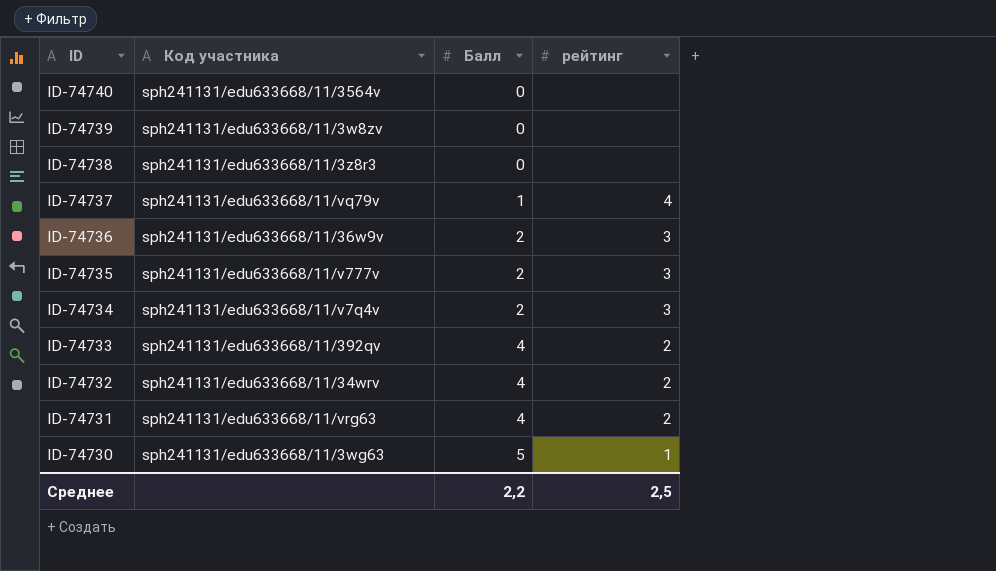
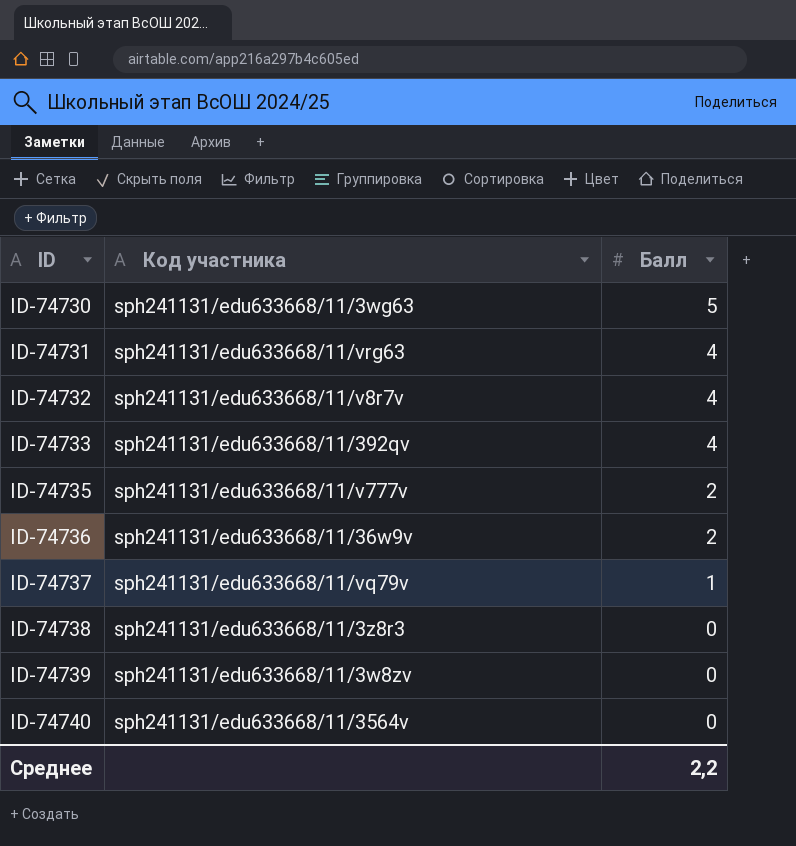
row order: ID descending -> ID ascending
column рейтинг | position: 4 -> none
row ID-74734: sph241131/edu633668/11/v7q4v | 2 | 3 -> none
ID-74732 | Код участника: sph241131/edu633668/11/34wrv -> sph241131/edu633668/11/v8r7v

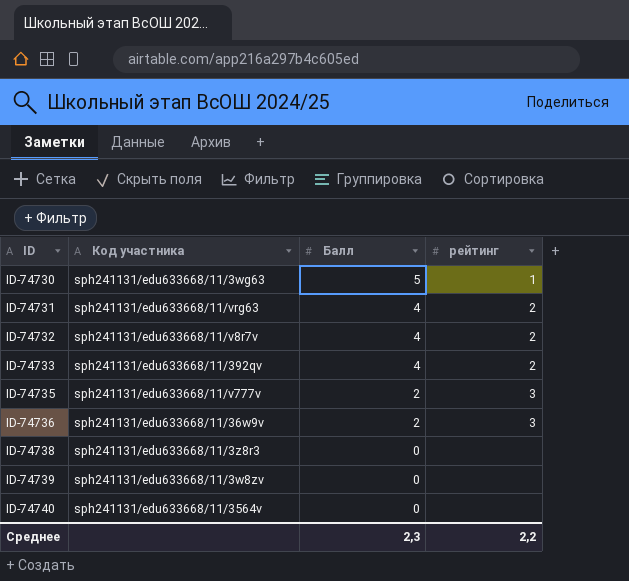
column рейтинг | position: none -> 4
row ID-74737: sph241131/edu633668/11/vq79v | 1 -> none
Среднее | Балл: 2,2 -> 2,3

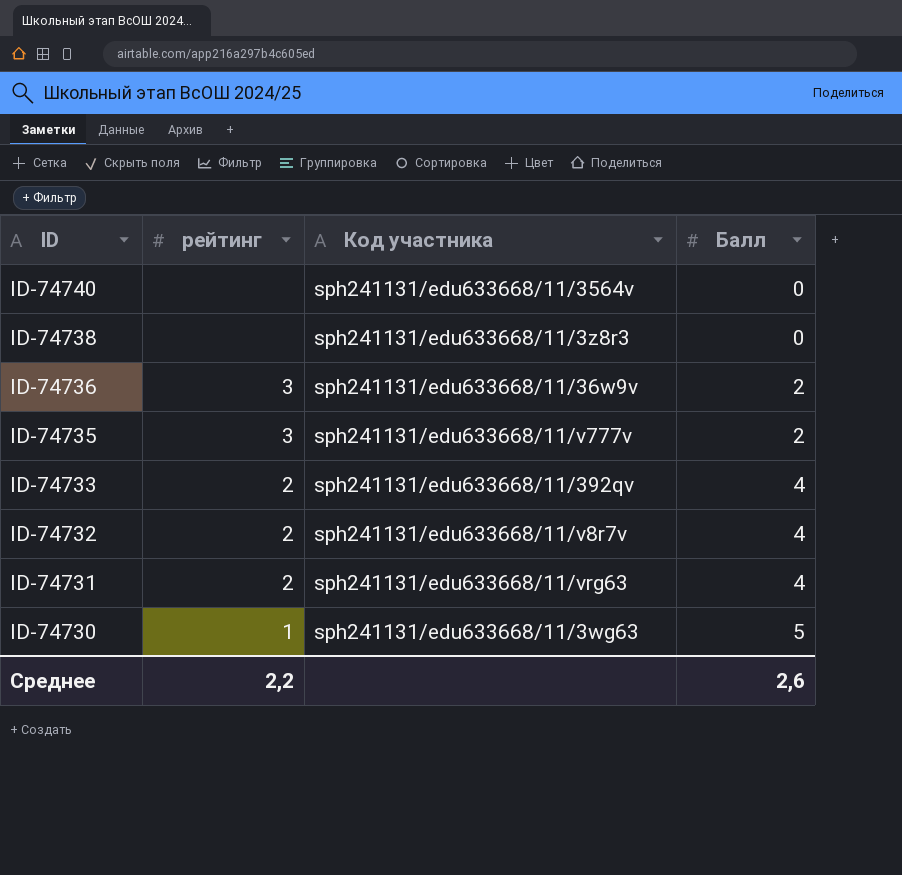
row order: ID ascending -> ID descending
column рейтинг | position: 4 -> 2
row ID-74739: sph241131/edu633668/11/3w8zv | 0 | none -> none
Среднее | Балл: 2,3 -> 2,6

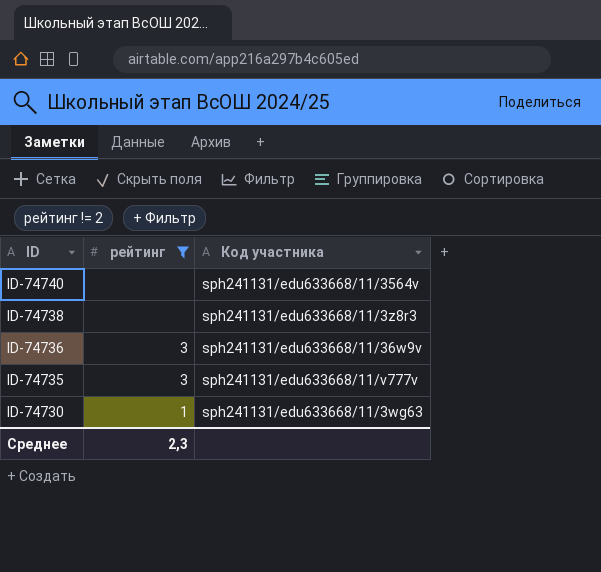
filter: none -> рейтинг != 2
column Балл | position: 4 -> none
Среднее | рейтинг: 2,2 -> 2,3

